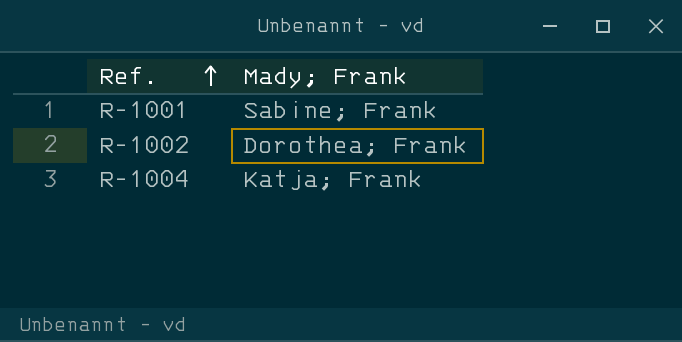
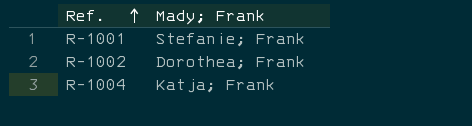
R-1001 | Mady; Frank: Sabine; Frank -> Stefanie; Frank

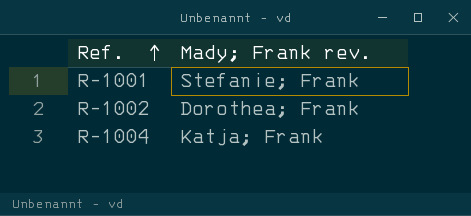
column name: Mady; Frank -> Mady; Frank rev.

